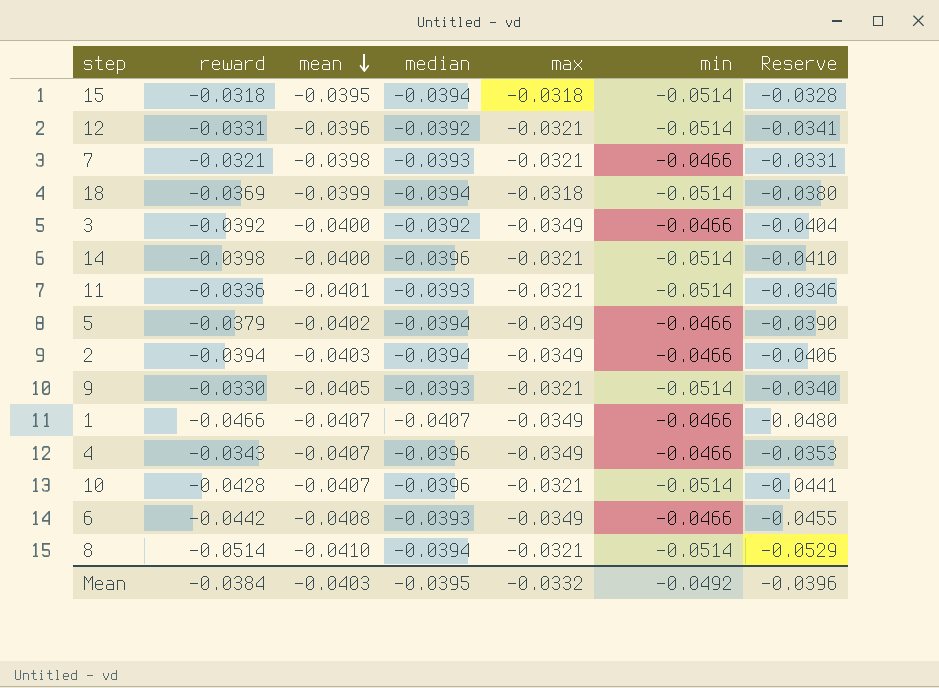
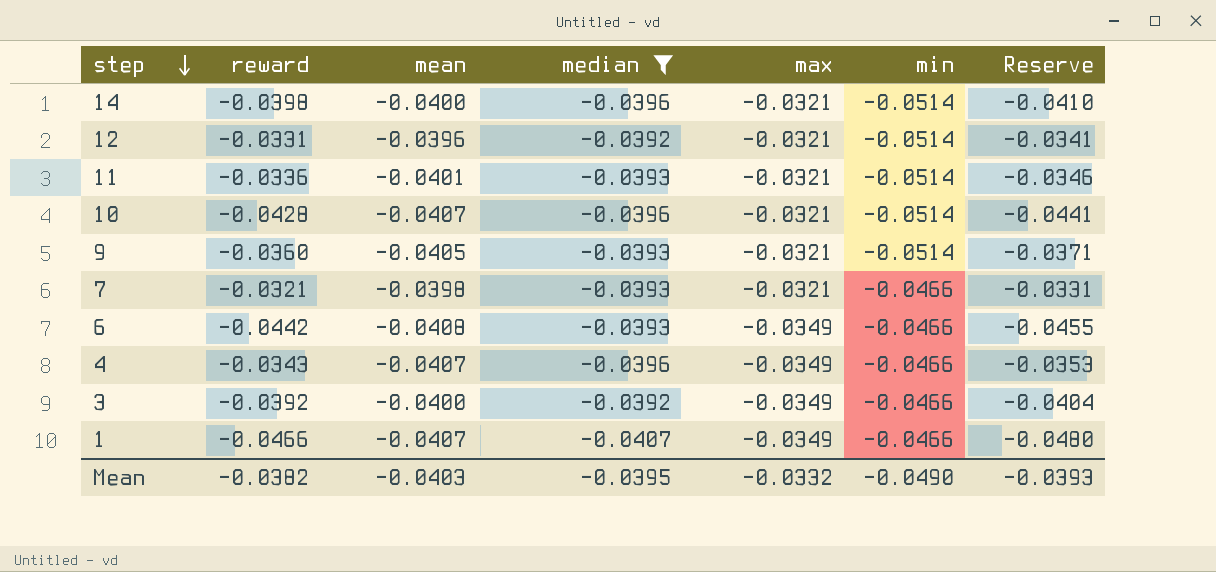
filter: none -> median != -0.0394
row order: mean descending -> step descending
9 | reward: -0.0330 -> -0.0360
9 | Reserve: -0.0340 -> -0.0371
Mean | reward: -0.0384 -> -0.0382
Mean | min: -0.0492 -> -0.0490
Mean | Reserve: -0.0396 -> -0.0393

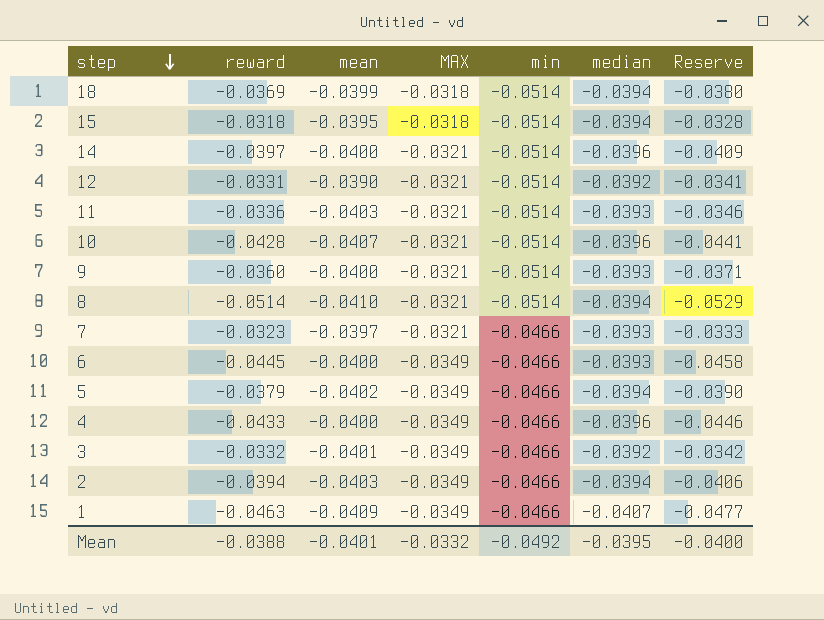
filter: median != -0.0394 -> none
column name: max -> MAX
column median | position: 4 -> 6
14 | reward: -0.0398 -> -0.0397
14 | Reserve: -0.0410 -> -0.0409
12 | mean: -0.0396 -> -0.0390
11 | mean: -0.0401 -> -0.0403
9 | mean: -0.0405 -> -0.0400
7 | reward: -0.0321 -> -0.0323
7 | mean: -0.0398 -> -0.0397
7 | Reserve: -0.0331 -> -0.0333
6 | reward: -0.0442 -> -0.0445
6 | mean: -0.0408 -> -0.0400
6 | Reserve: -0.0455 -> -0.0458
4 | reward: -0.0343 -> -0.0433
4 | mean: -0.0407 -> -0.0400
4 | Reserve: -0.0353 -> -0.0446
3 | reward: -0.0392 -> -0.0332
3 | mean: -0.0400 -> -0.0401
3 | Reserve: -0.0404 -> -0.0342
1 | reward: -0.0466 -> -0.0463
1 | mean: -0.0407 -> -0.0409
1 | Reserve: -0.0480 -> -0.0477
Mean | reward: -0.0382 -> -0.0388
Mean | mean: -0.0403 -> -0.0401
Mean | min: -0.0490 -> -0.0492
Mean | Reserve: -0.0393 -> -0.0400

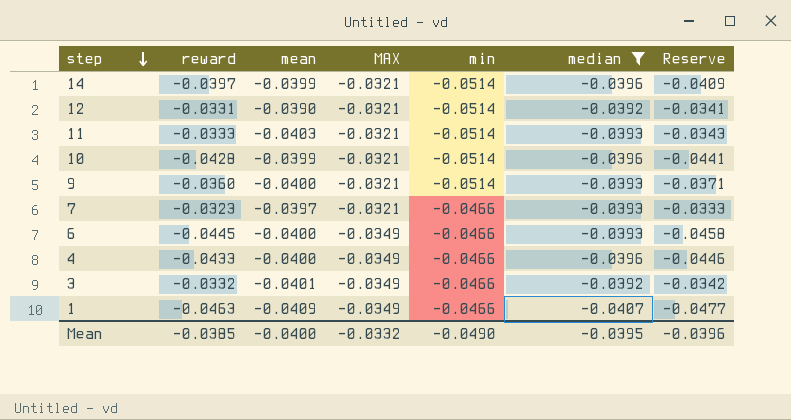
filter: none -> median != -0.0394
14 | mean: -0.0400 -> -0.0399
11 | reward: -0.0336 -> -0.0333
11 | Reserve: -0.0346 -> -0.0343
10 | mean: -0.0407 -> -0.0399
Mean | reward: -0.0388 -> -0.0385
Mean | mean: -0.0401 -> -0.0400
Mean | min: -0.0492 -> -0.0490
Mean | Reserve: -0.0400 -> -0.0396

